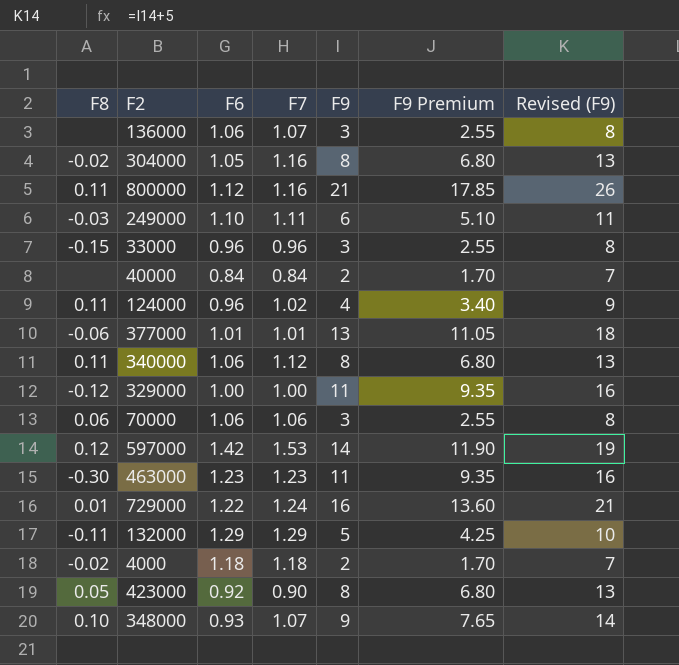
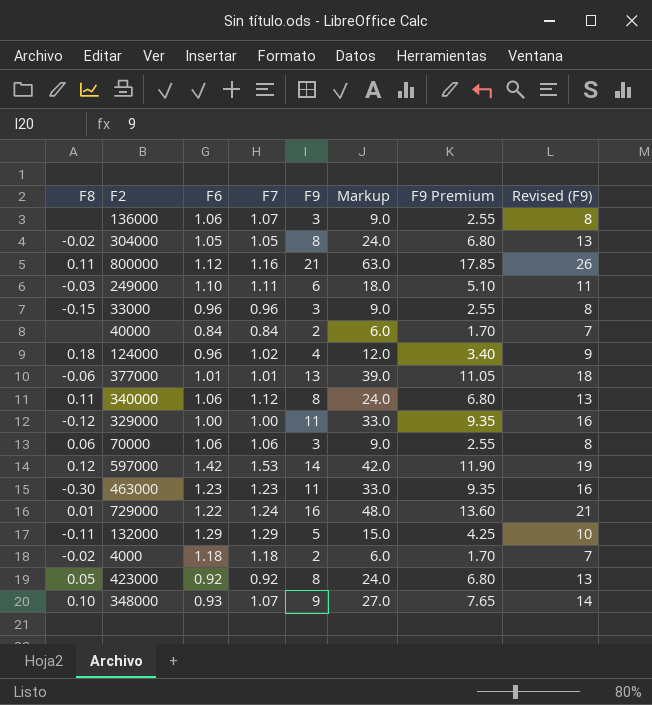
column Markup | formula: none -> [F9] * 3
304000 | F7: 1.16 -> 1.05
124000 | F8: 0.11 -> 0.18
423000 | F7: 0.90 -> 0.92

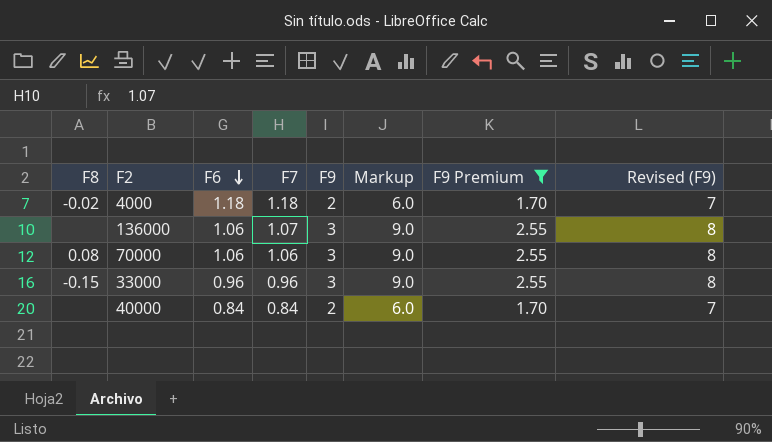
filter: none -> F9 Premium <= 2.55
row order: none -> F6 descending
70000 | F8: 0.06 -> 0.08

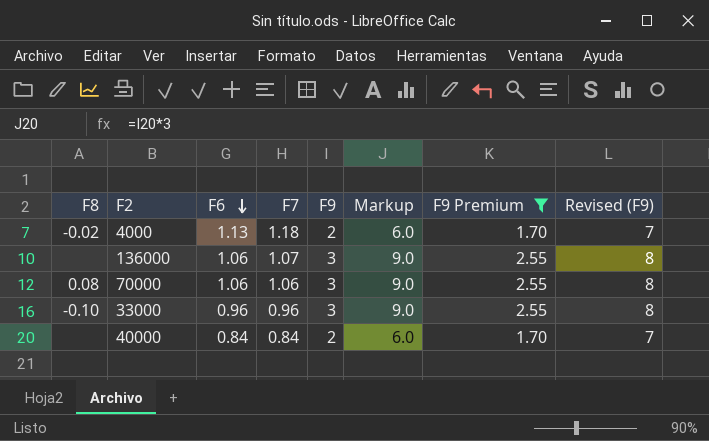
4000 | F6: 1.18 -> 1.13
33000 | F8: -0.15 -> -0.10

